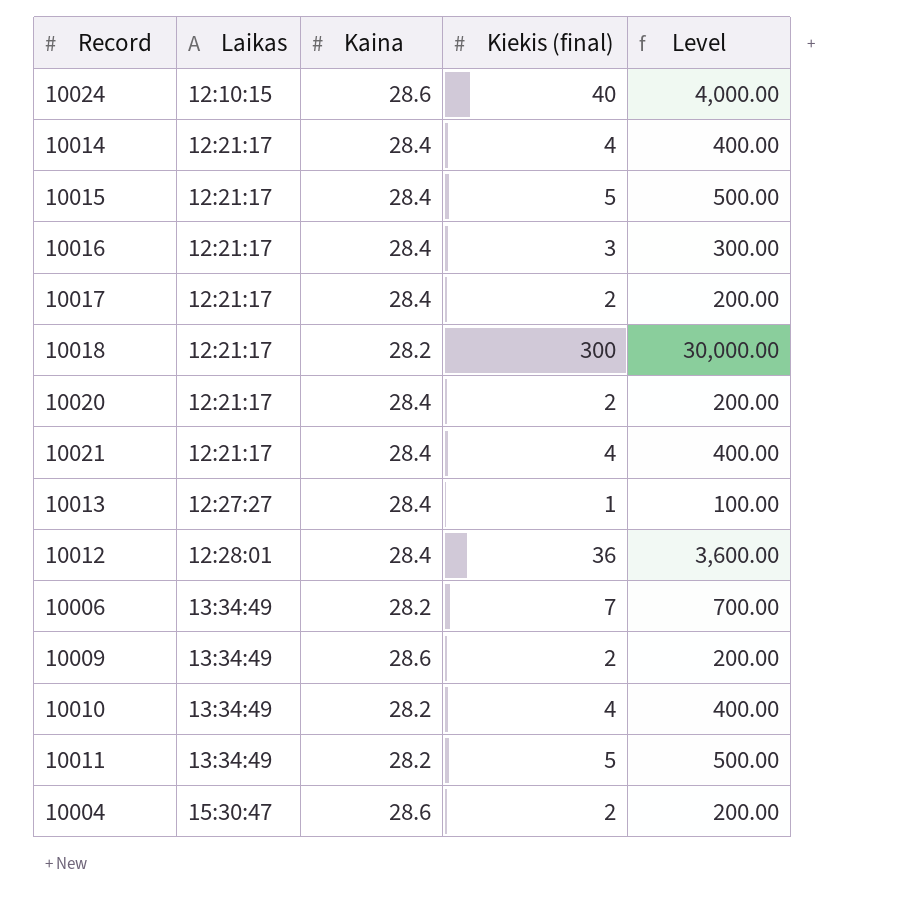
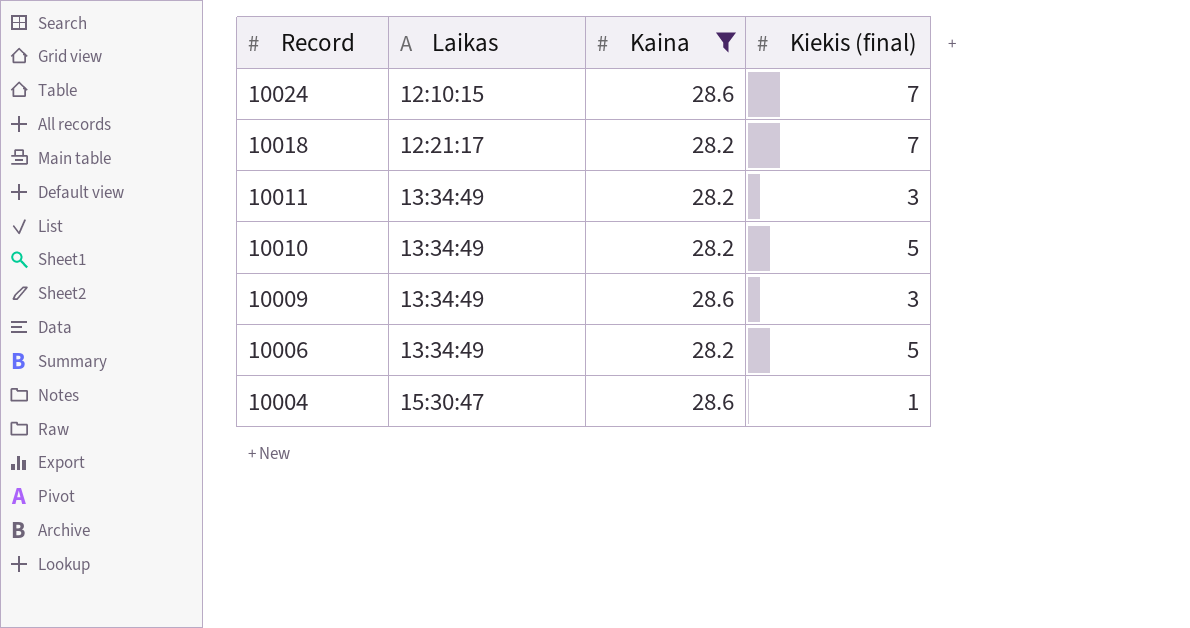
filter: none -> Kaina != 28.4
row order: Laikas ascending -> Record descending
column Level | formula: [Kiekis (final)] * 100 -> none
10024 | Kiekis (final): 40 -> 7
10018 | Kiekis (final): 300 -> 7
10011 | Kiekis (final): 5 -> 3
10010 | Kiekis (final): 4 -> 5
10009 | Kiekis (final): 2 -> 3
10006 | Kiekis (final): 7 -> 5
10004 | Kiekis (final): 2 -> 1

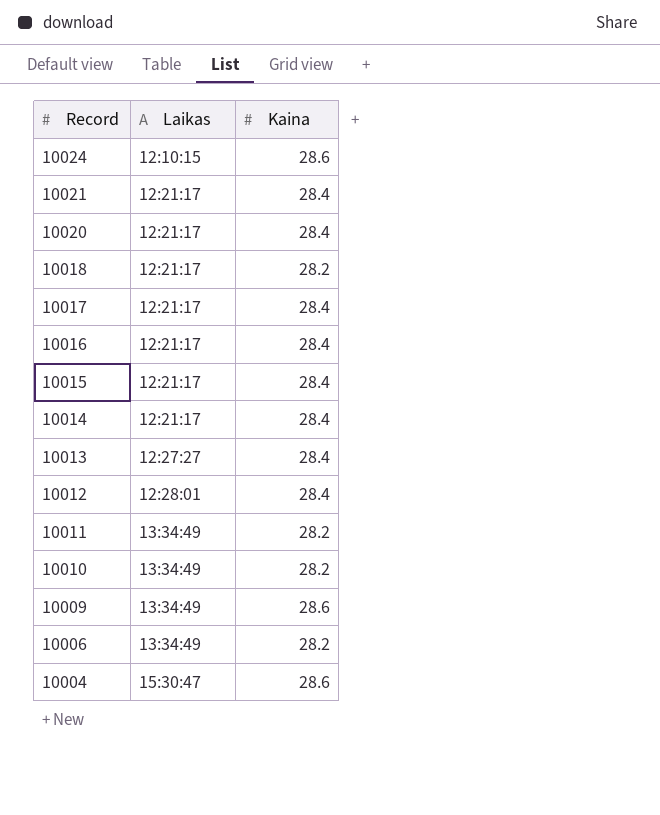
filter: Kaina != 28.4 -> none
column Kiekis (final) | position: 4 -> none

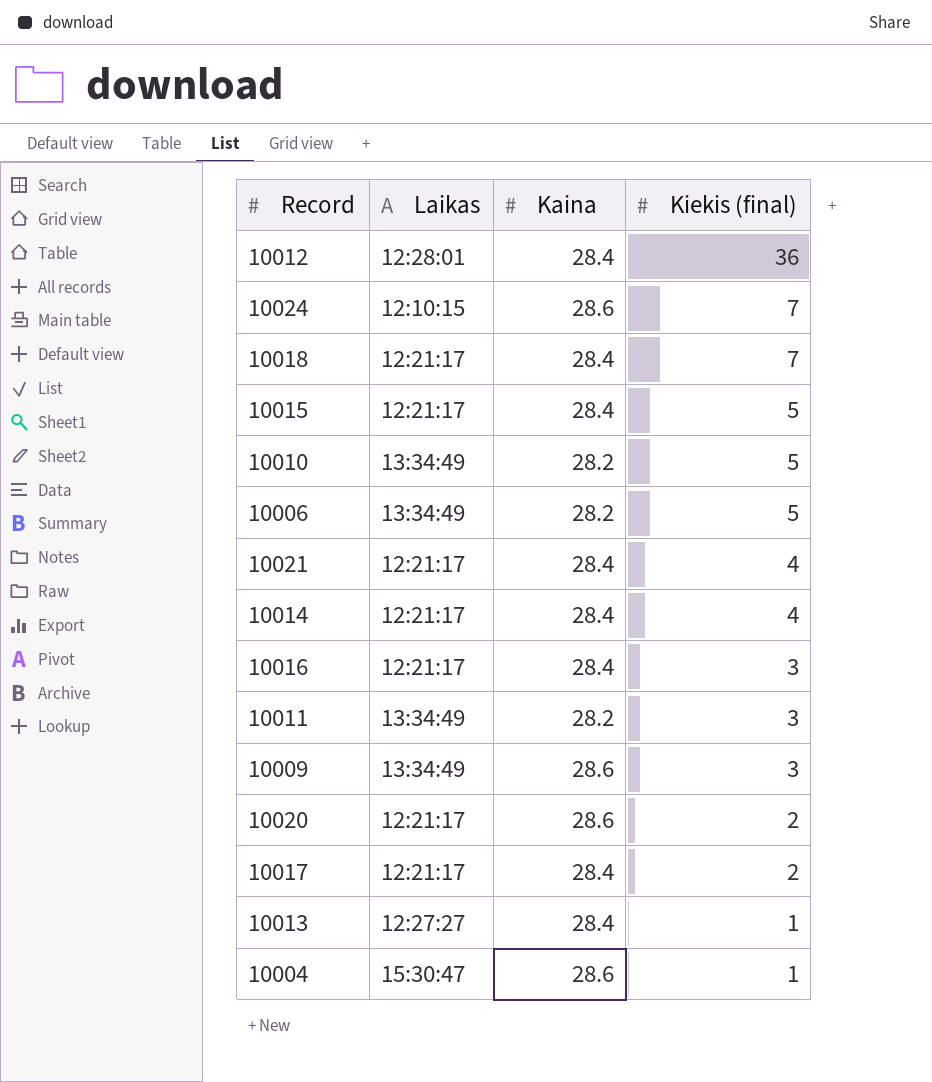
row order: Record descending -> Kiekis (final) descending
column Kiekis (final) | position: none -> 4
10018 | Kaina: 28.2 -> 28.4
10020 | Kaina: 28.4 -> 28.6

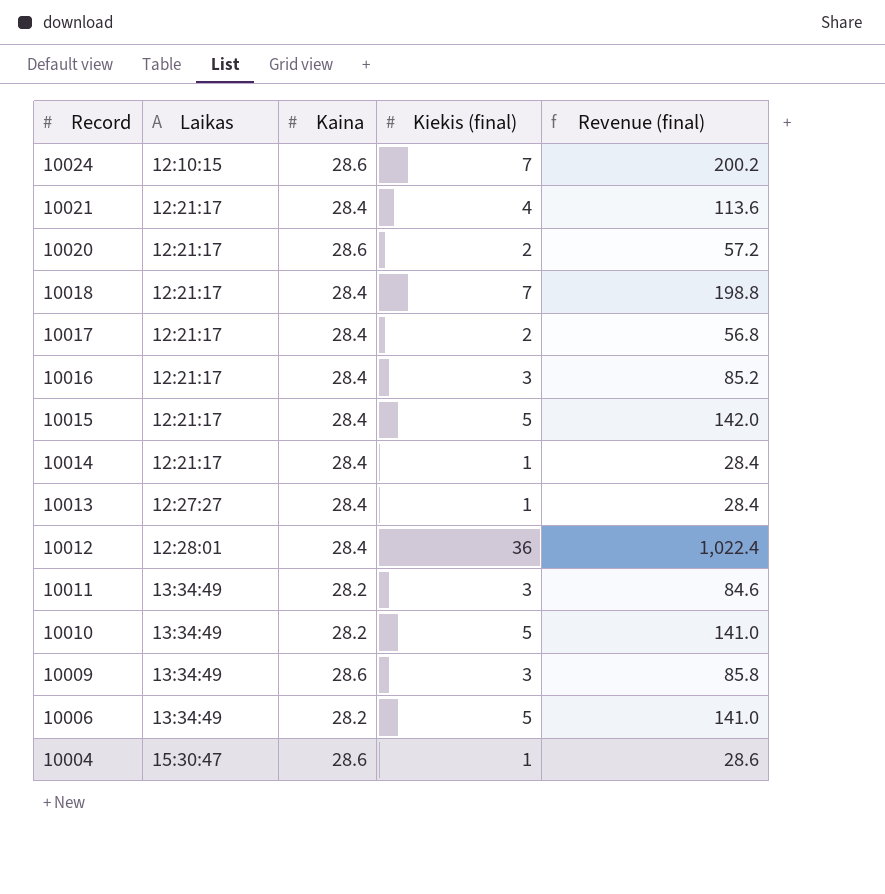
row order: Kiekis (final) descending -> Record descending
column Revenue (final) | formula: none -> [Kaina] * [Kiekis (final)]
10014 | Kiekis (final): 4 -> 1

